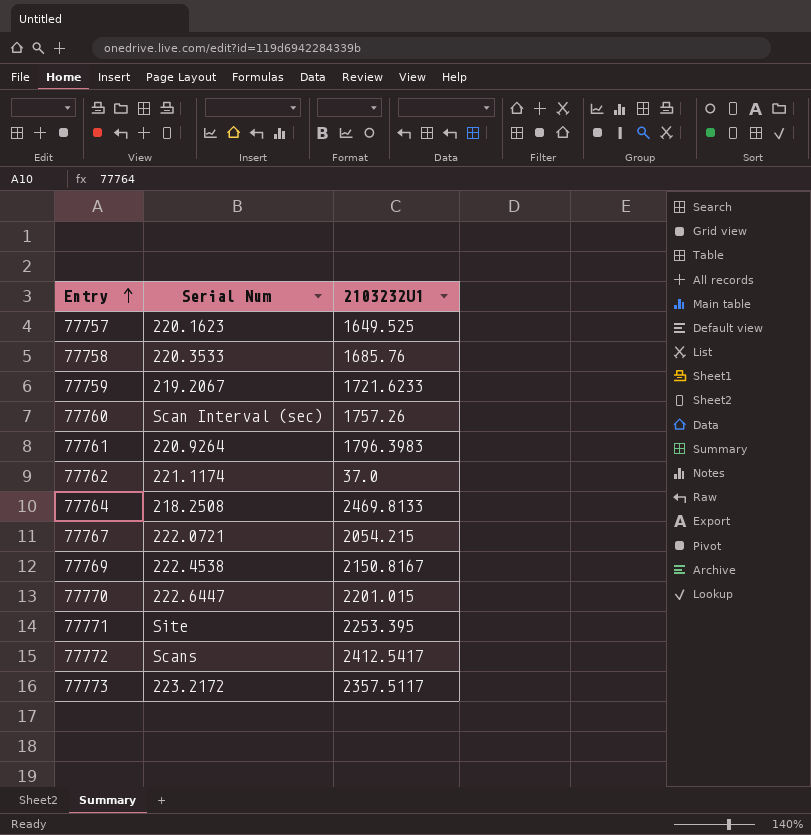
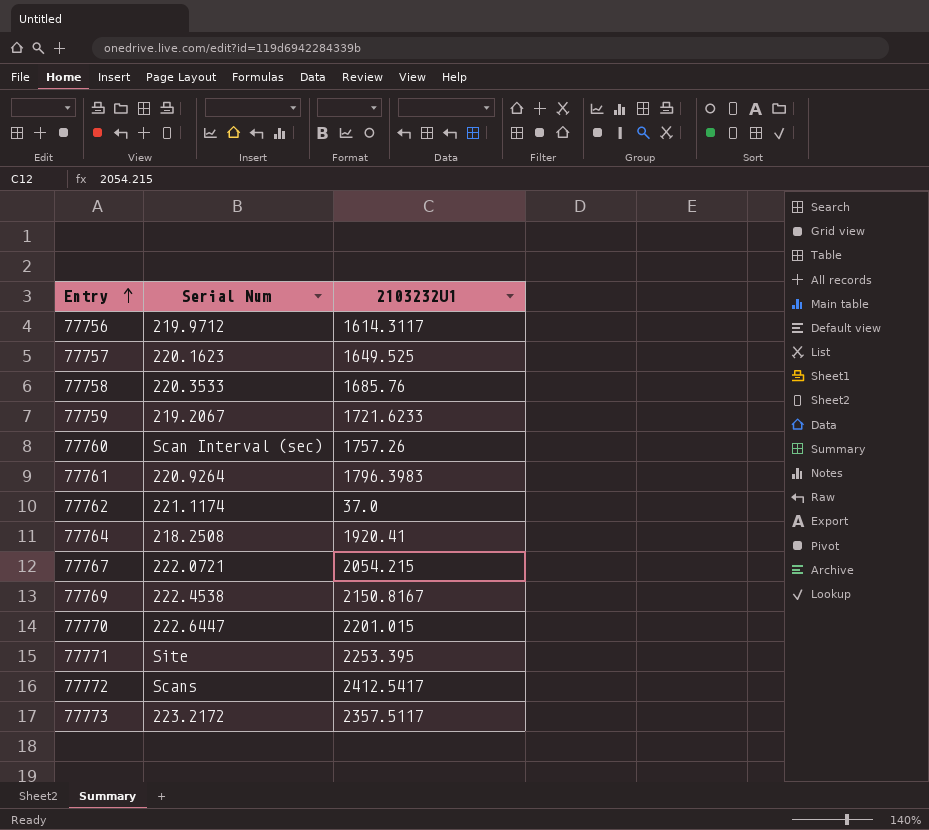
row 77756: none -> 219.9712 | 1614.3117
77764 | 2103232U1: 2469.8133 -> 1920.41

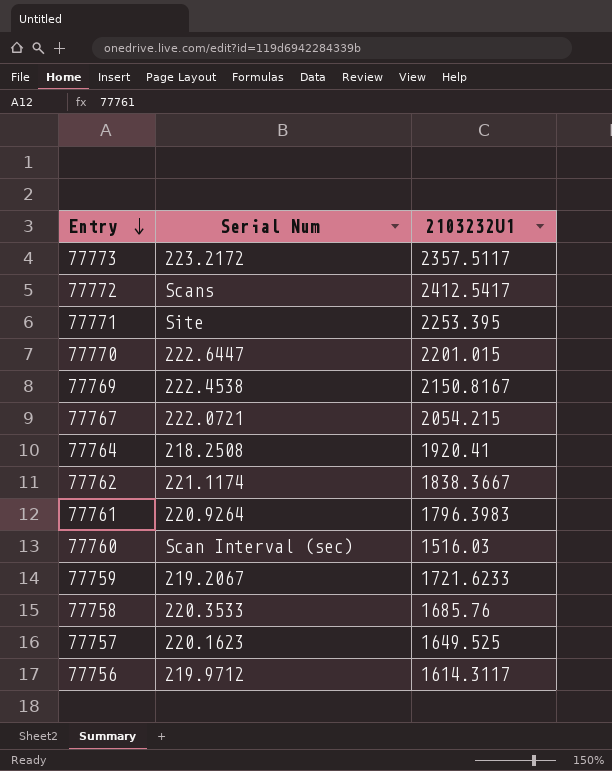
row order: Entry ascending -> Entry descending
77762 | 2103232U1: 37.0 -> 1838.3667
77760 | 2103232U1: 1757.26 -> 1516.03

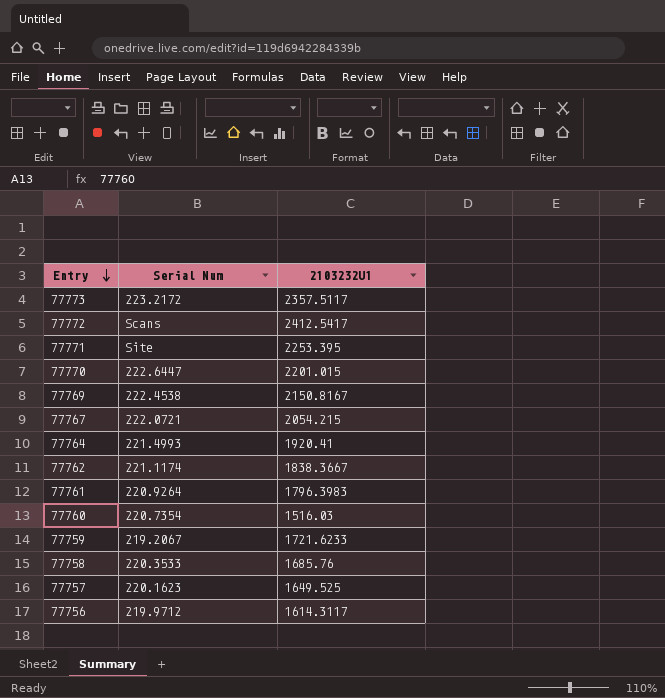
77764 | Serial Num: 218.2508 -> 221.4993
77760 | Serial Num: Scan Interval (sec) -> 220.7354

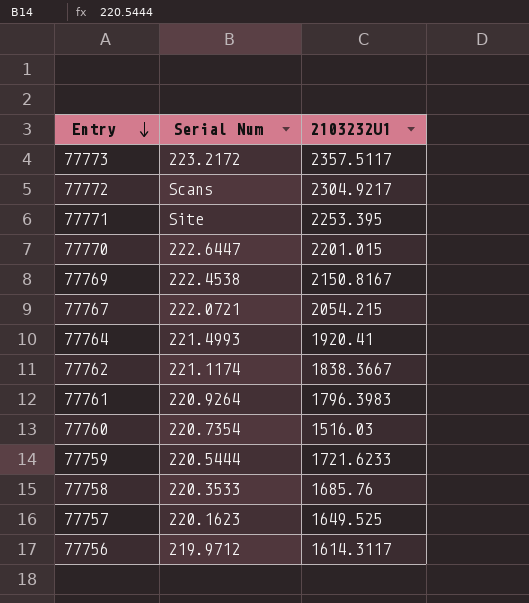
77772 | 2103232U1: 2412.5417 -> 2304.9217
77759 | Serial Num: 219.2067 -> 220.5444

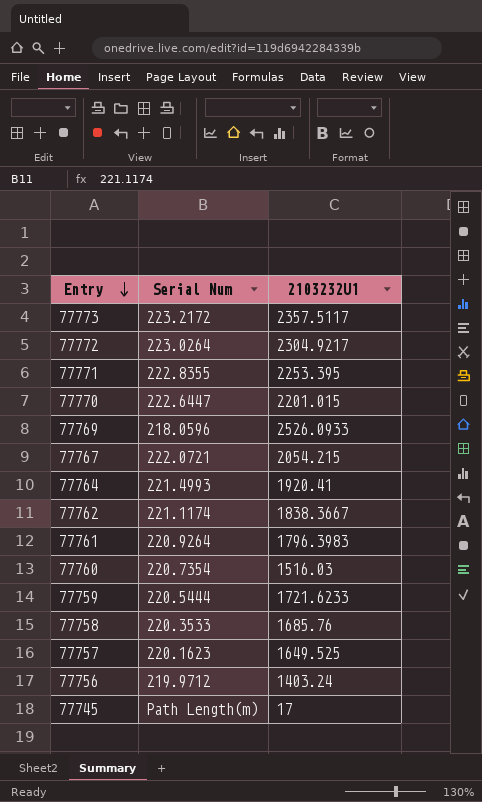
77772 | Serial Num: Scans -> 223.0264
77771 | Serial Num: Site -> 222.8355
77769 | Serial Num: 222.4538 -> 218.0596
77769 | 2103232U1: 2150.8167 -> 2526.0933
77756 | 2103232U1: 1614.3117 -> 1403.24
row 77745: none -> Path Length(m) | 17

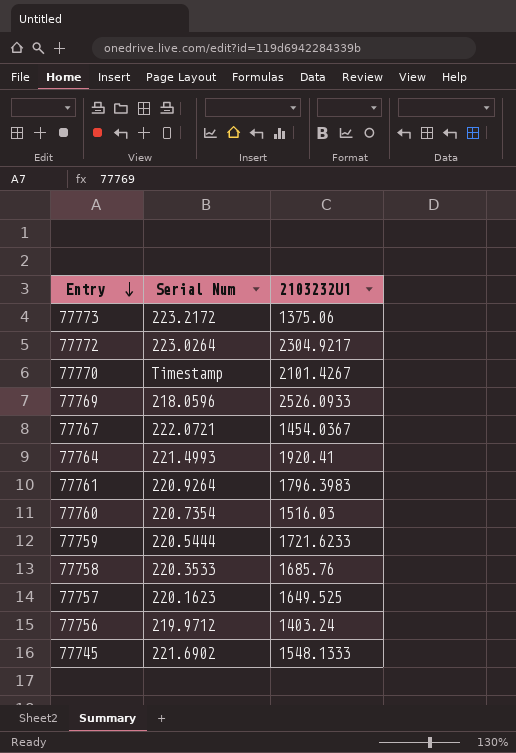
row 77771: 222.8355 | 2253.395 -> none
row 77762: 221.1174 | 1838.3667 -> none
77773 | 2103232U1: 2357.5117 -> 1375.06
77770 | Serial Num: 222.6447 -> Timestamp
77770 | 2103232U1: 2201.015 -> 2101.4267
77767 | 2103232U1: 2054.215 -> 1454.0367
77745 | Serial Num: Path Length(m) -> 221.6902
77745 | 2103232U1: 17 -> 1548.1333

